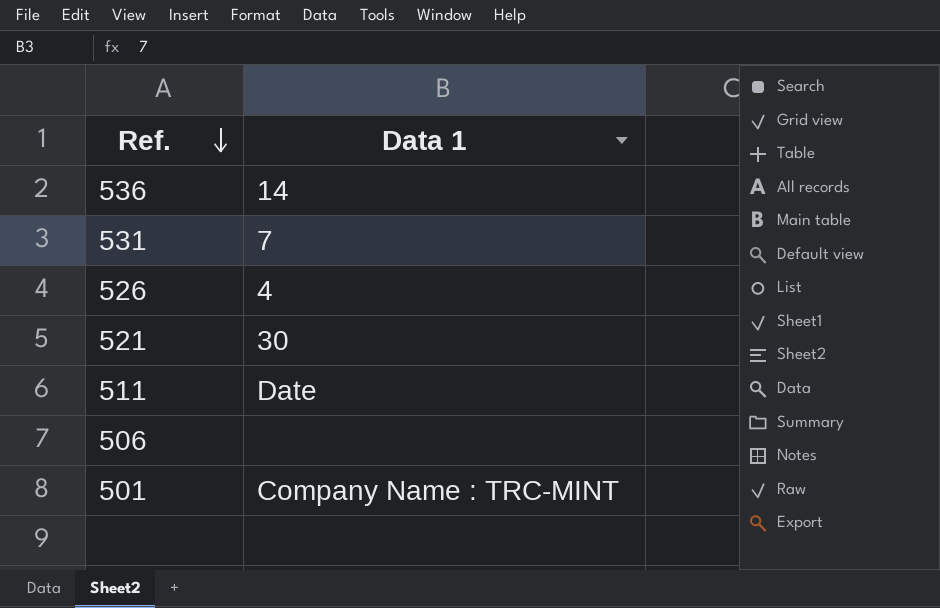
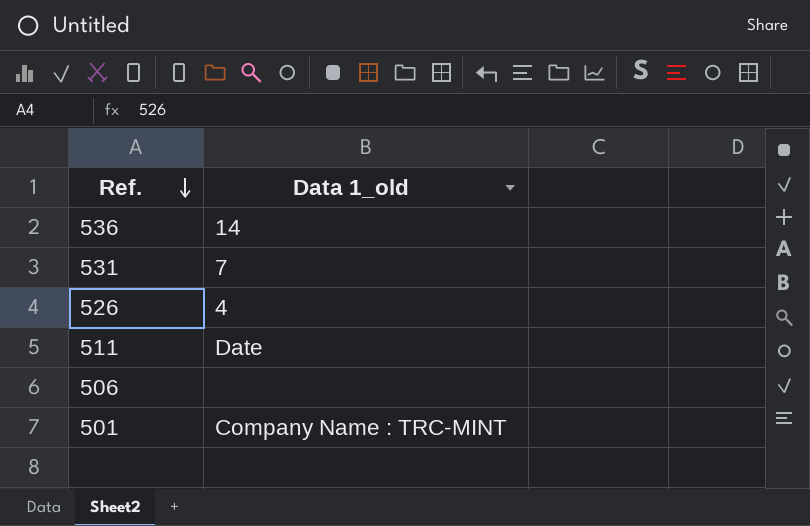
column name: Data 1 -> Data 1_old
row 521: 30 -> none

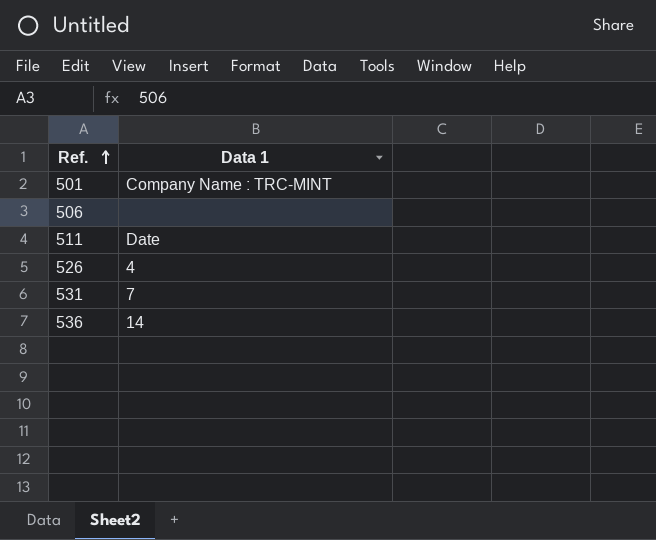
row order: Ref. descending -> Ref. ascending
column name: Data 1_old -> Data 1

